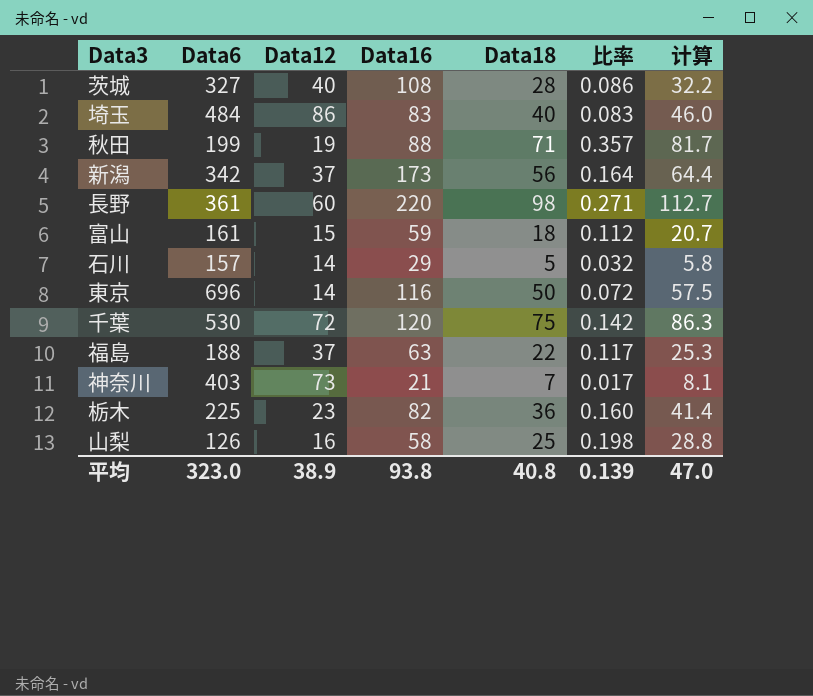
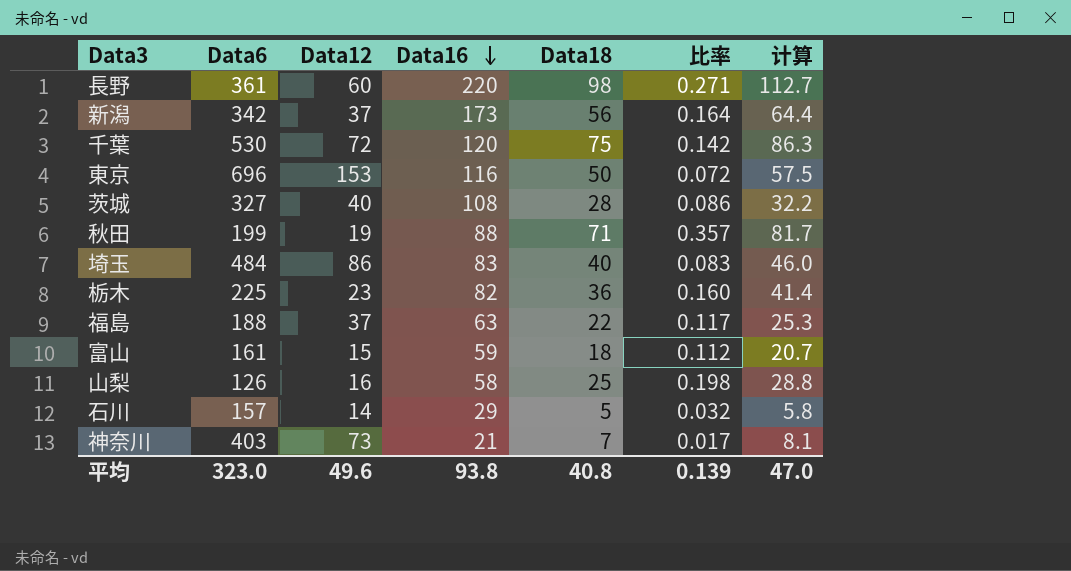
row order: none -> Data16 descending
東京 | Data12: 14 -> 153
平均 | Data12: 38.9 -> 49.6

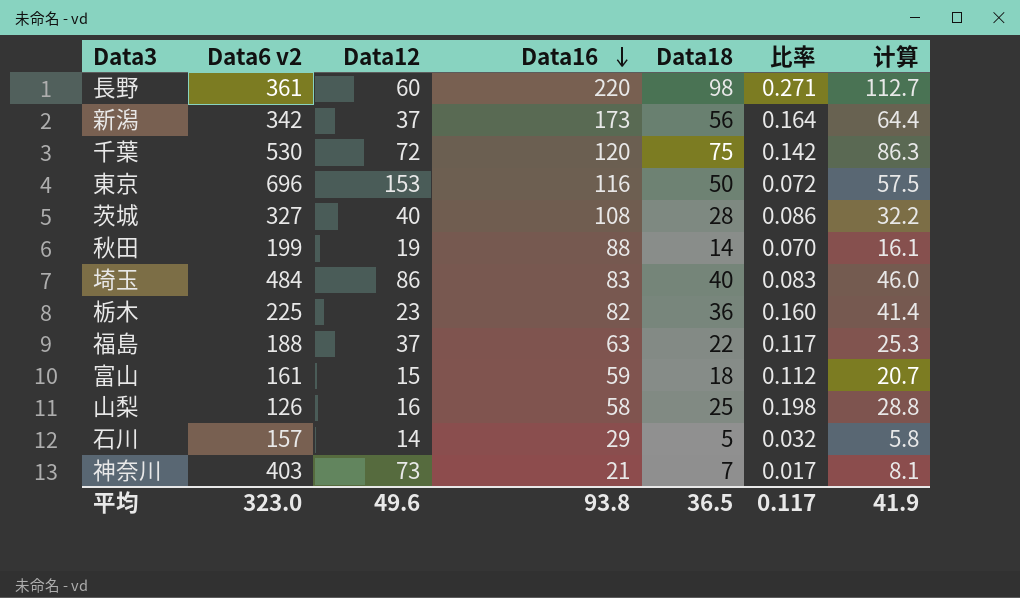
column name: Data6 -> Data6 v2
秋田 | Data18: 71 -> 14
秋田 | 比率: 0.357 -> 0.070
秋田 | 计算: 81.7 -> 16.1
平均 | Data18: 40.8 -> 36.5
平均 | 比率: 0.139 -> 0.117
平均 | 计算: 47.0 -> 41.9

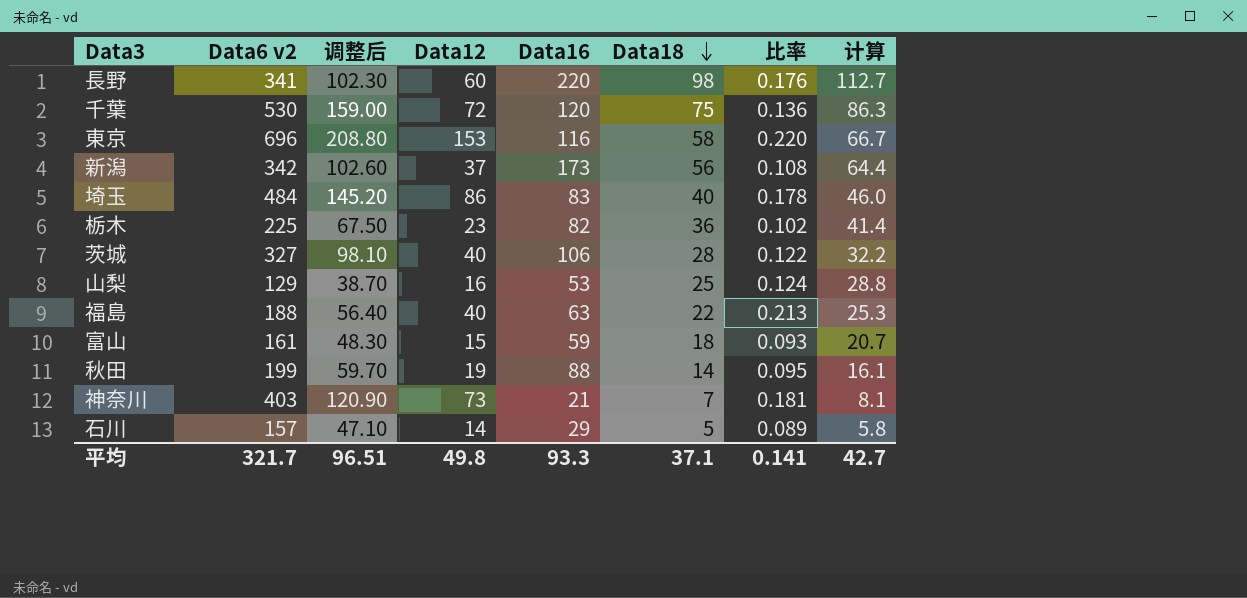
row order: Data16 descending -> Data18 descending
column 调整后 | formula: none -> [Data6 v2] * 0.3
column 比率 | formula: [Data18] / [Data6 v2] -> [Data12] / [Data6 v2]
長野 | Data6 v2: 361 -> 341
東京 | Data18: 50 -> 58
東京 | 计算: 57.5 -> 66.7
茨城 | Data16: 108 -> 106
山梨 | Data6 v2: 126 -> 129
山梨 | Data16: 58 -> 53
福島 | Data12: 37 -> 40
平均 | Data6 v2: 323.0 -> 321.7
平均 | Data12: 49.6 -> 49.8
平均 | Data16: 93.8 -> 93.3
平均 | Data18: 36.5 -> 37.1
平均 | 比率: 0.117 -> 0.141
平均 | 计算: 41.9 -> 42.7

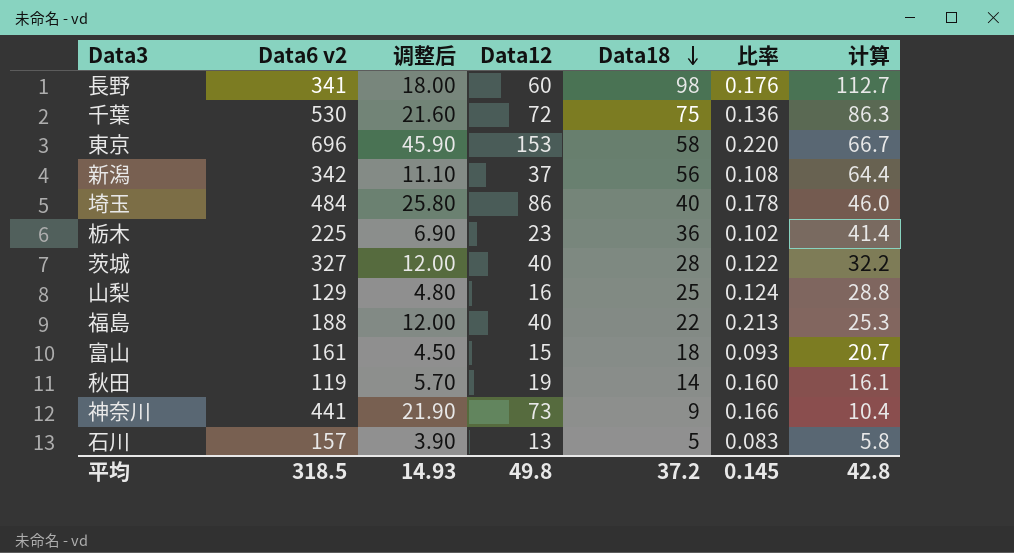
column Data16 | position: 5 -> none
column 调整后 | formula: [Data6 v2] * 0.3 -> [Data12] * 0.3
秋田 | Data6 v2: 199 -> 119
秋田 | 比率: 0.095 -> 0.160
神奈川 | Data6 v2: 403 -> 441
神奈川 | Data18: 7 -> 9
神奈川 | 比率: 0.181 -> 0.166
神奈川 | 计算: 8.1 -> 10.4
石川 | Data12: 14 -> 13
石川 | 比率: 0.089 -> 0.083
平均 | Data6 v2: 321.7 -> 318.5
平均 | 调整后: 96.51 -> 14.93
平均 | Data18: 37.1 -> 37.2
平均 | 比率: 0.141 -> 0.145
平均 | 计算: 42.7 -> 42.8

